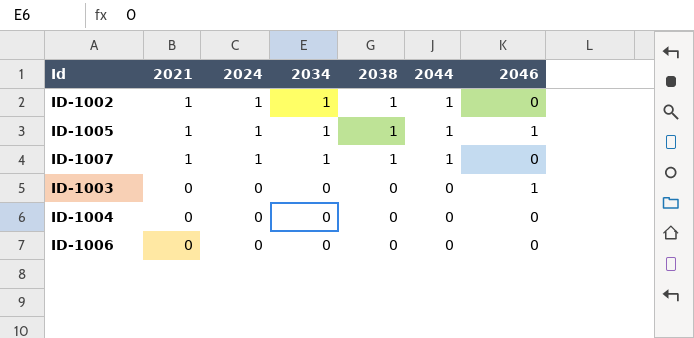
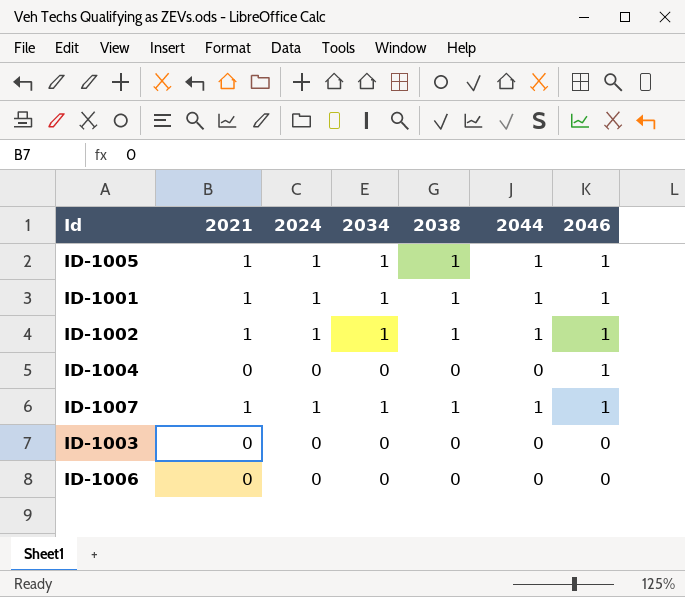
row order: 2021 descending -> 2046 descending
row ID-1001: none -> 1 | 1 | 1 | 1 | 1 | 1
ID-1002 | 2046: 0 -> 1
ID-1004 | 2046: 0 -> 1
ID-1007 | 2046: 0 -> 1
ID-1003 | 2046: 1 -> 0

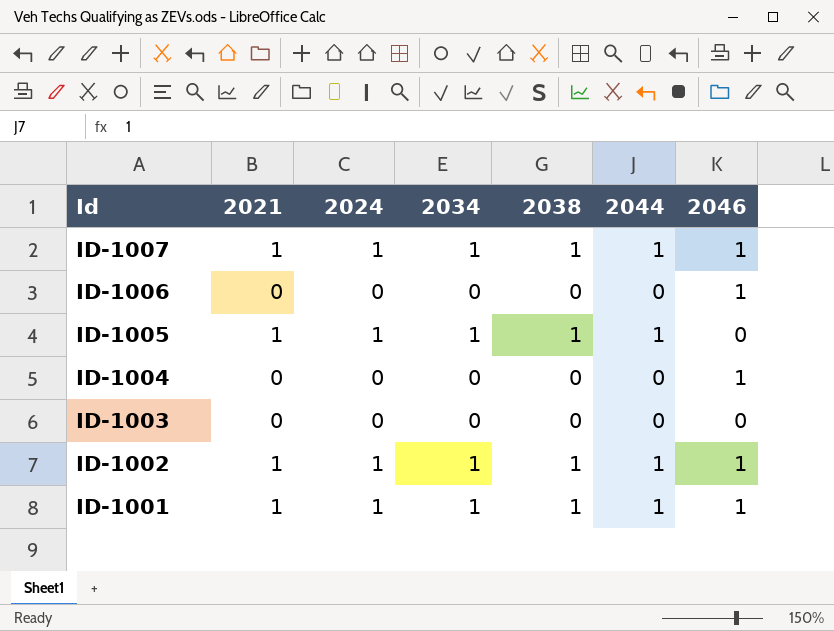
row order: 2046 descending -> Id descending
ID-1006 | 2046: 0 -> 1
ID-1005 | 2046: 1 -> 0

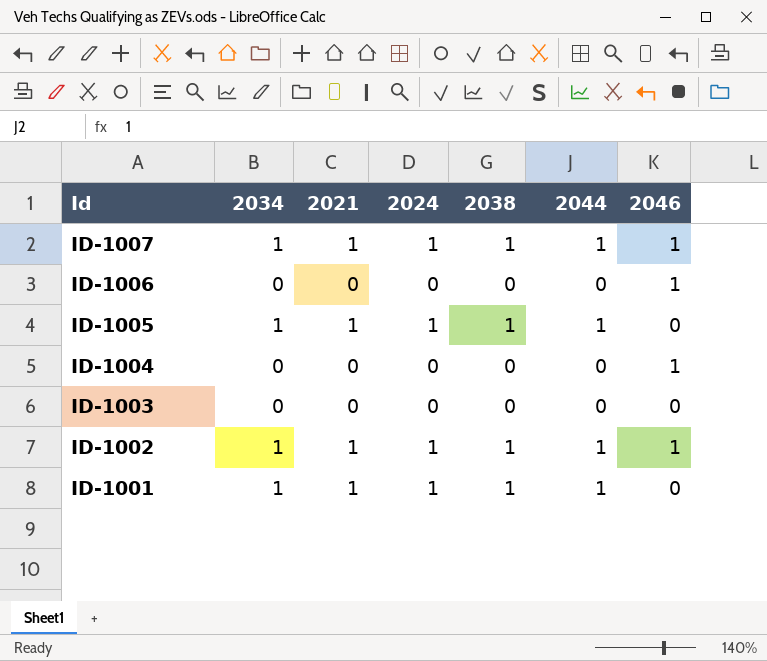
column 2034 | position: 4 -> 2
ID-1001 | 2046: 1 -> 0

